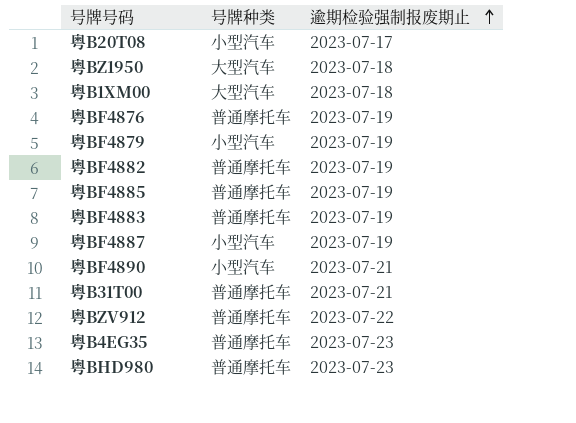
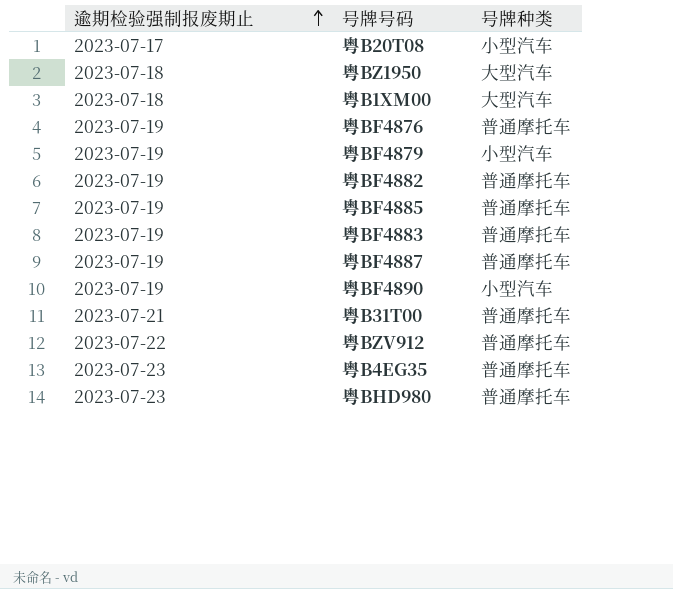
column 逾期检验强制报废期止 | position: 3 -> 1
粤BF4887 | 号牌种类: 小型汽车 -> 普通摩托车
粤BF4890 | 逾期检验强制报废期止: 2023-07-21 -> 2023-07-19

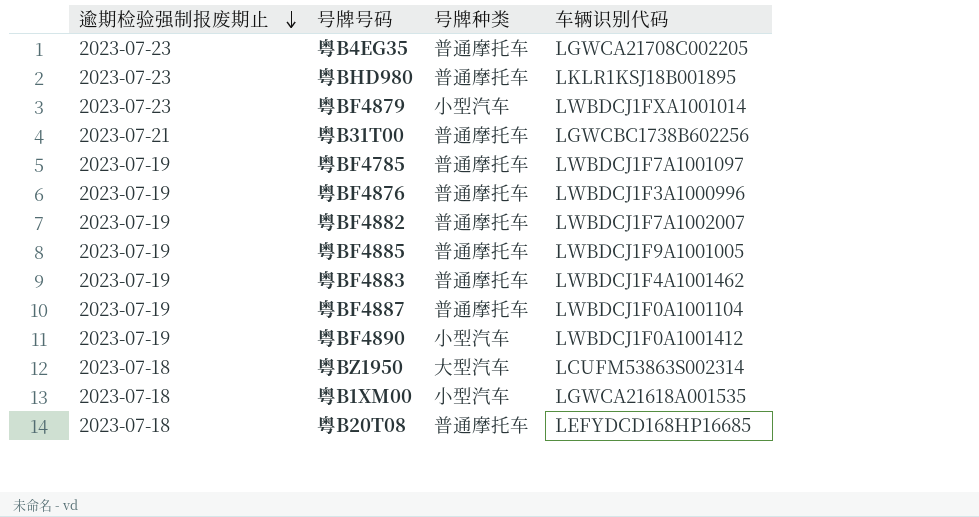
row order: 逾期检验强制报废期止 ascending -> 逾期检验强制报废期止 descending
column 车辆识别代码 | position: none -> 4
row 粤BZV912: 2023-07-22 | 普通摩托车 -> none
粤BF4879 | 逾期检验强制报废期止: 2023-07-19 -> 2023-07-23
row 粤BF4785: none -> 2023-07-19 | 普通摩托车 | LWBDCJ1F7A1001097
粤B1XM00 | 号牌种类: 大型汽车 -> 小型汽车
粤B20T08 | 逾期检验强制报废期止: 2023-07-17 -> 2023-07-18
粤B20T08 | 号牌种类: 小型汽车 -> 普通摩托车

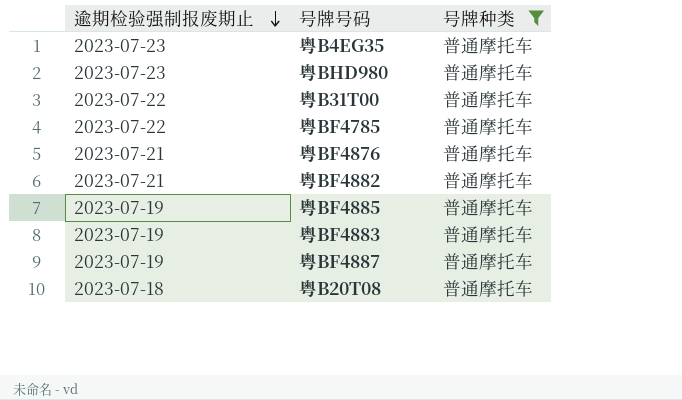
filter: none -> 号牌种类 = 普通摩托车
column 车辆识别代码 | position: 4 -> none
粤B31T00 | 逾期检验强制报废期止: 2023-07-21 -> 2023-07-22
粤BF4785 | 逾期检验强制报废期止: 2023-07-19 -> 2023-07-22
粤BF4876 | 逾期检验强制报废期止: 2023-07-19 -> 2023-07-21
粤BF4882 | 逾期检验强制报废期止: 2023-07-19 -> 2023-07-21

